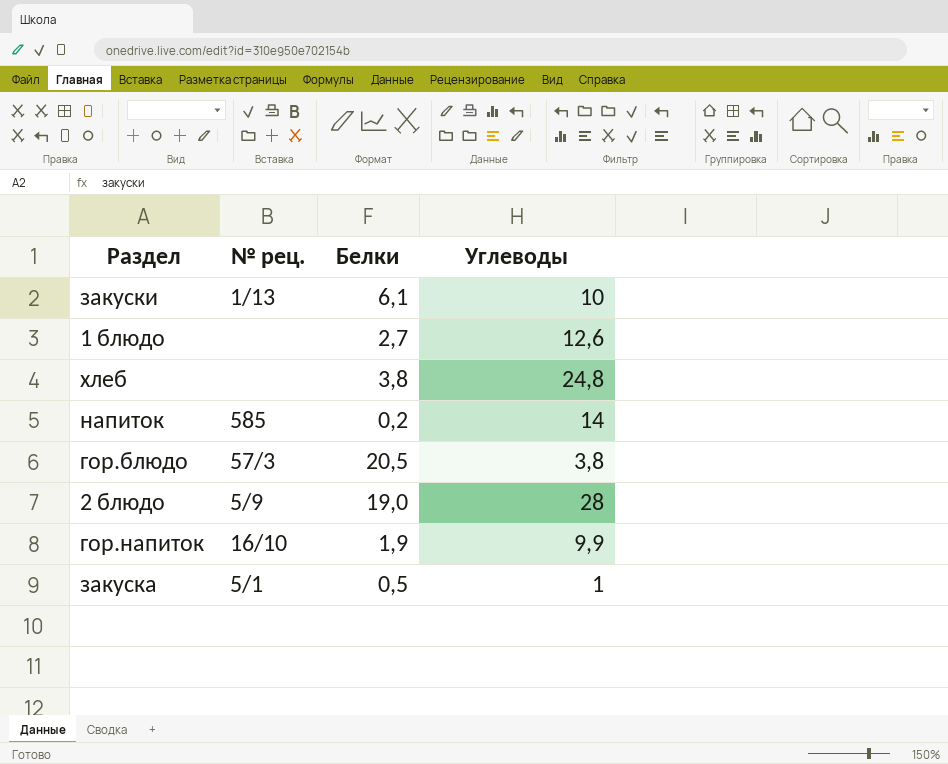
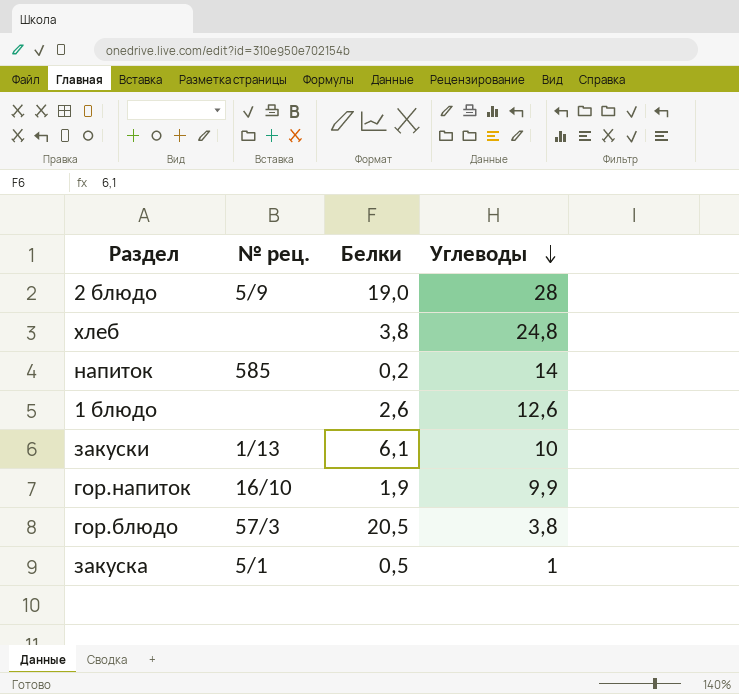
row order: none -> Углеводы descending
1 блюдо | Белки: 2,7 -> 2,6

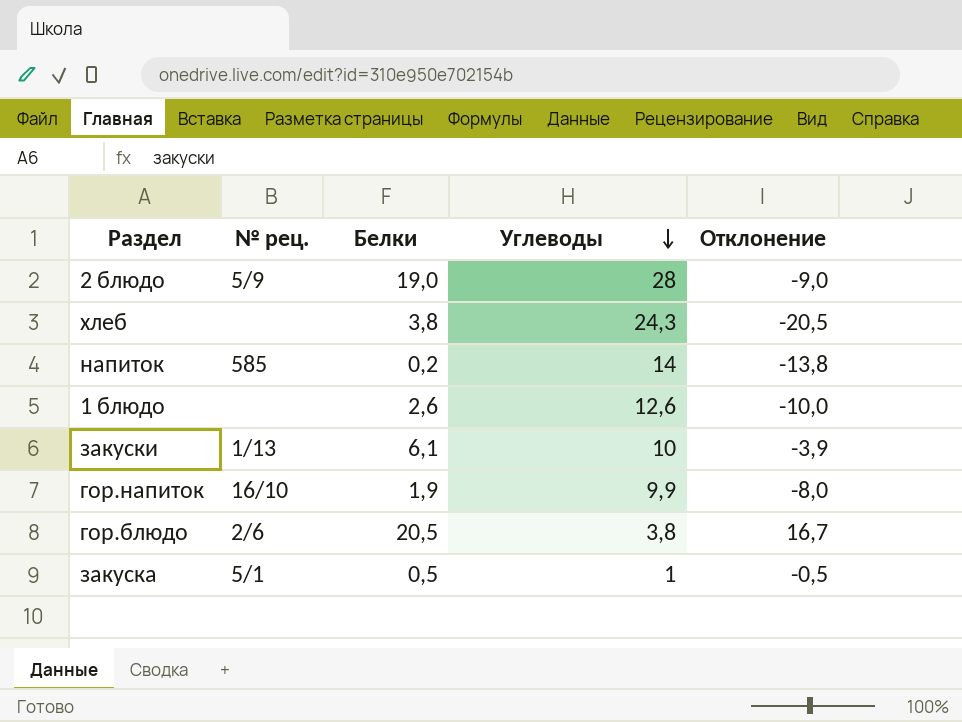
column Отклонение | formula: none -> [Белки] - [Углеводы]
хлеб | Углеводы: 24,8 -> 24,3
гор.блюдо | № рец.: 57/3 -> 2/6

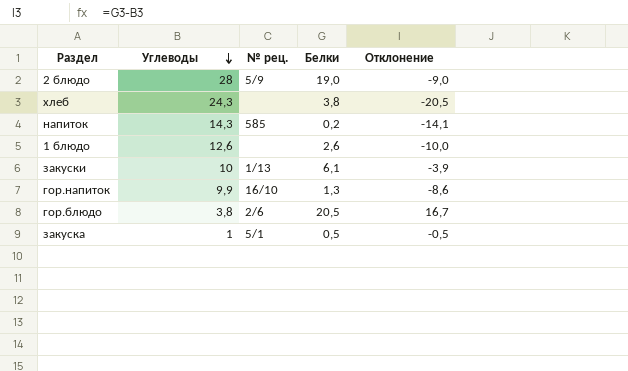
column Углеводы | position: 4 -> 2
напиток | Углеводы: 14 -> 14,3
напиток | Отклонение: -13,8 -> -14,1
гор.напиток | Белки: 1,9 -> 1,3
гор.напиток | Отклонение: -8,0 -> -8,6

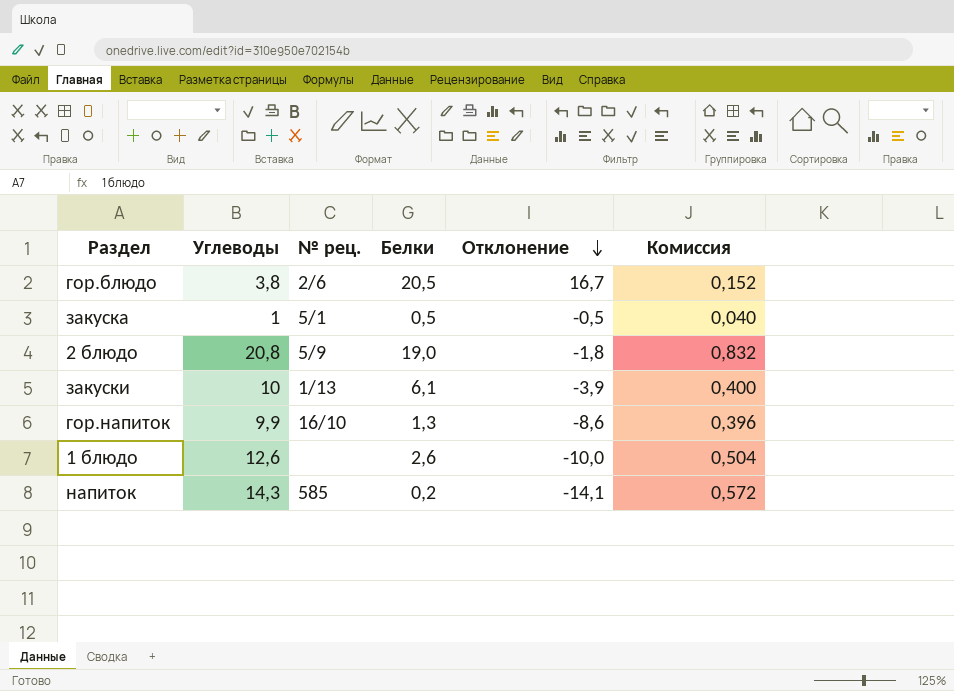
row order: Углеводы descending -> Отклонение descending
column Комиссия | formula: none -> [Углеводы] * 0,04
row хлеб: 24,3 | none | 3,8 | -20,5 -> none
2 блюдо | Углеводы: 28 -> 20,8
2 блюдо | Отклонение: -9,0 -> -1,8

